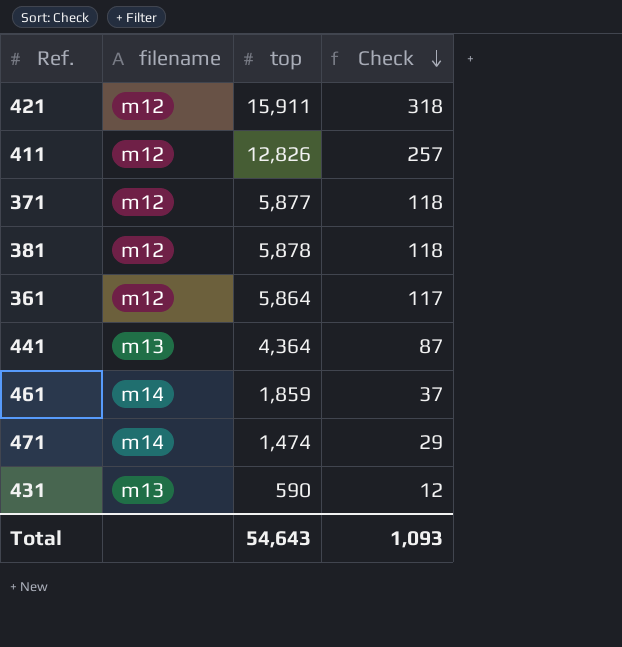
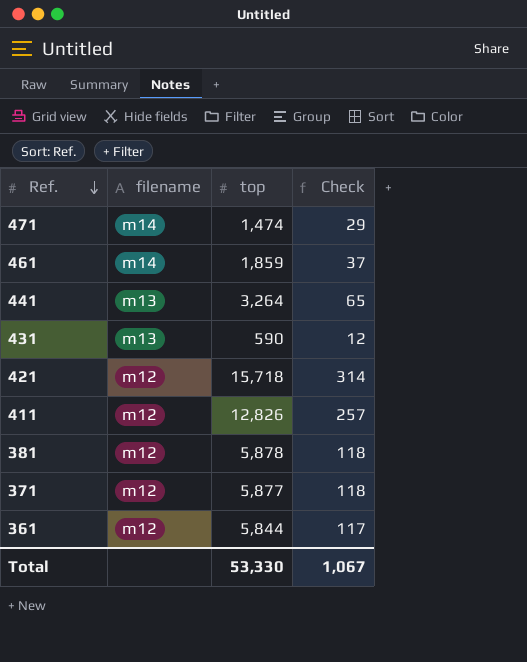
row order: Check descending -> Ref. descending
441 | top: 4,364 -> 3,264
441 | Check: 87 -> 65
421 | top: 15,911 -> 15,718
421 | Check: 318 -> 314
361 | top: 5,864 -> 5,844
Total | top: 54,643 -> 53,330
Total | Check: 1,093 -> 1,067

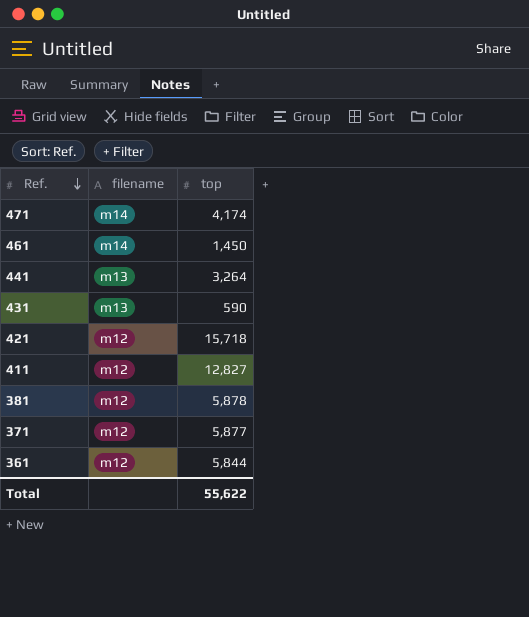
column Check | formula: [top] * 0.02 -> none
471 | top: 1,474 -> 4,174
461 | top: 1,859 -> 1,450
411 | top: 12,826 -> 12,827
Total | top: 53,330 -> 55,622

